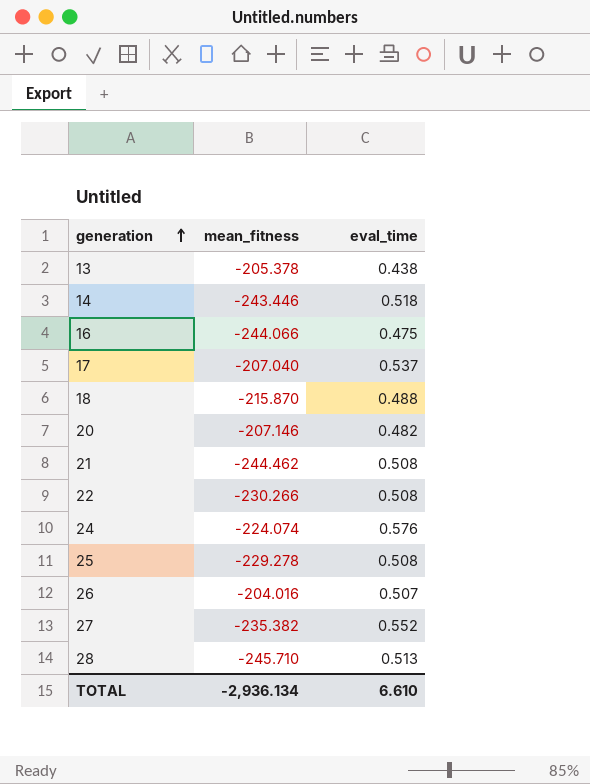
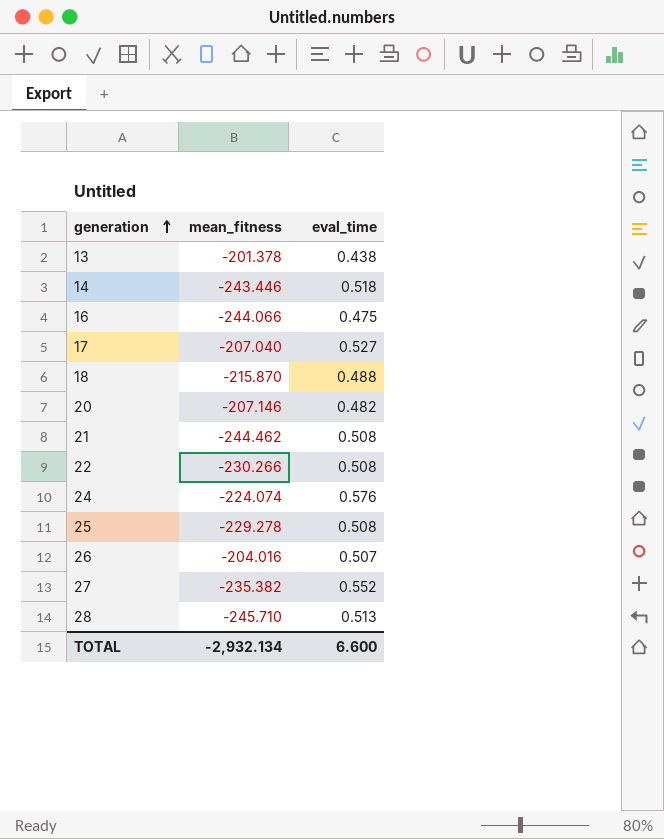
13 | mean_fitness: -205.378 -> -201.378
17 | eval_time: 0.537 -> 0.527
TOTAL | mean_fitness: -2,936.134 -> -2,932.134
TOTAL | eval_time: 6.610 -> 6.600

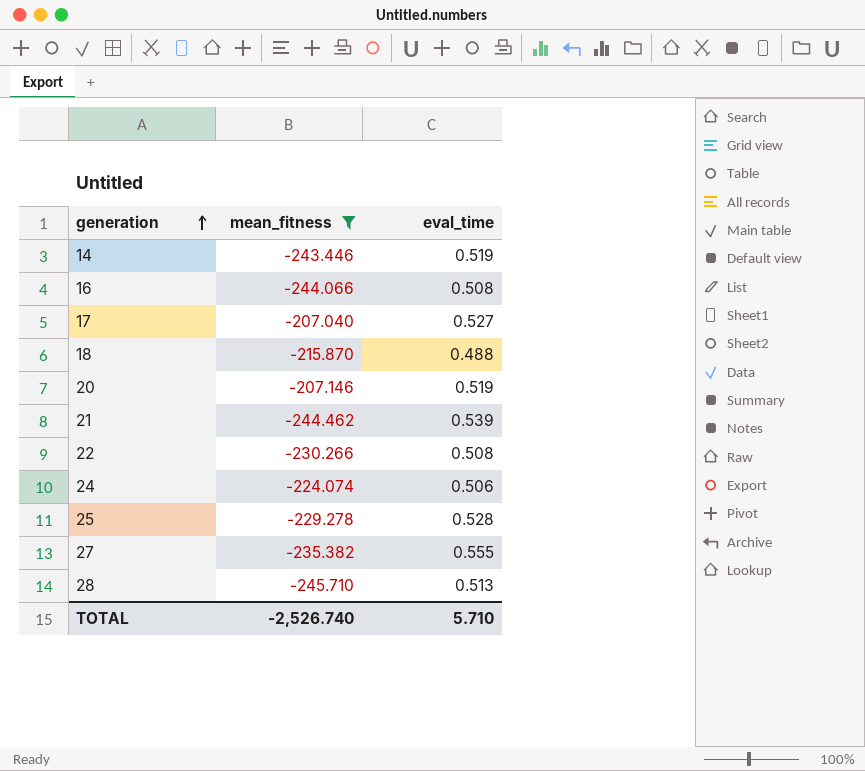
filter: none -> mean_fitness <= -207.040
14 | eval_time: 0.518 -> 0.519
16 | eval_time: 0.475 -> 0.508
20 | eval_time: 0.482 -> 0.519
21 | eval_time: 0.508 -> 0.539
24 | eval_time: 0.576 -> 0.506
25 | eval_time: 0.508 -> 0.528
27 | eval_time: 0.552 -> 0.555
TOTAL | mean_fitness: -2,932.134 -> -2,526.740
TOTAL | eval_time: 6.600 -> 5.710

